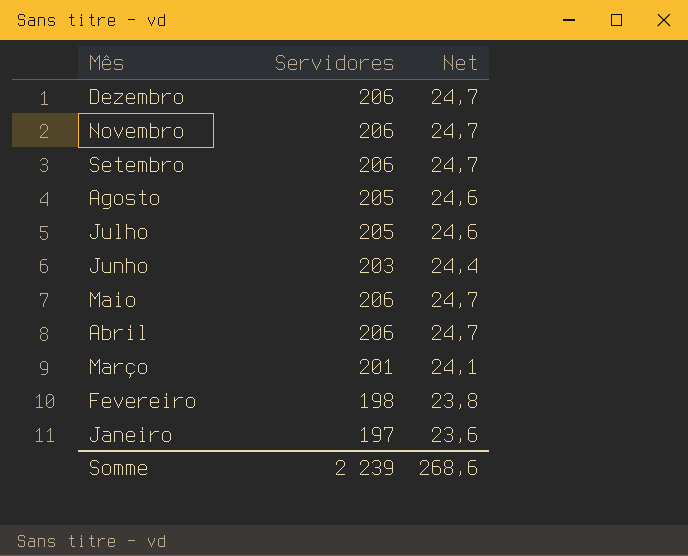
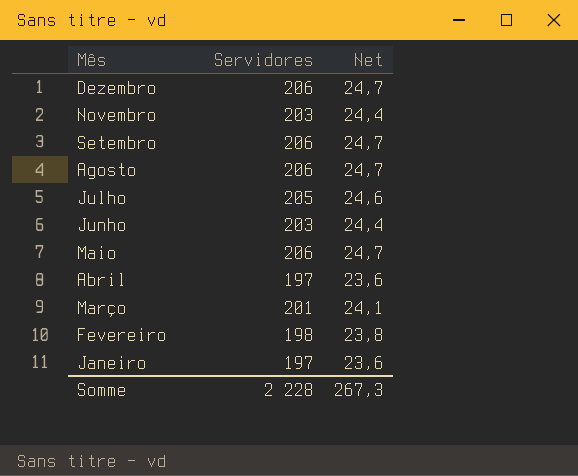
Novembro | Servidores: 206 -> 203
Novembro | Net: 24,7 -> 24,4
Agosto | Servidores: 205 -> 206
Agosto | Net: 24,6 -> 24,7
Abril | Servidores: 206 -> 197
Abril | Net: 24,7 -> 23,6
Somme | Servidores: 2 239 -> 2 228
Somme | Net: 268,6 -> 267,3

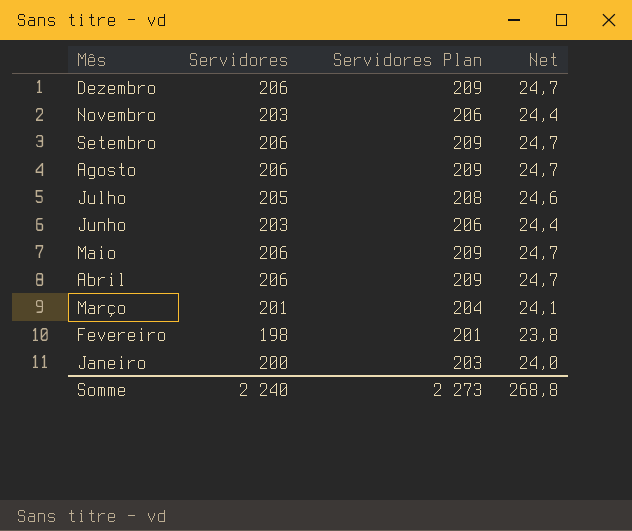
column Servidores Plan | formula: none -> [Servidores] + 3
Abril | Servidores: 197 -> 206
Abril | Net: 23,6 -> 24,7
Janeiro | Servidores: 197 -> 200
Janeiro | Net: 23,6 -> 24,0
Somme | Servidores: 2 228 -> 2 240
Somme | Net: 267,3 -> 268,8

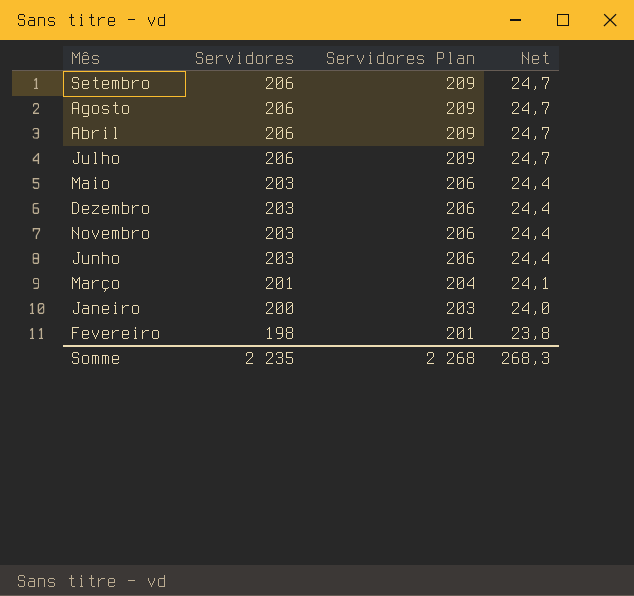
row order: Mês descending -> Servidores descending
Julho | Servidores: 205 -> 206
Julho | Servidores Plan: 208 -> 209
Julho | Net: 24,6 -> 24,7
Maio | Servidores: 206 -> 203
Maio | Servidores Plan: 209 -> 206
Maio | Net: 24,7 -> 24,4
Dezembro | Servidores: 206 -> 203
Dezembro | Servidores Plan: 209 -> 206
Dezembro | Net: 24,7 -> 24,4
Somme | Servidores: 2 240 -> 2 235
Somme | Servidores Plan: 2 273 -> 2 268
Somme | Net: 268,8 -> 268,3

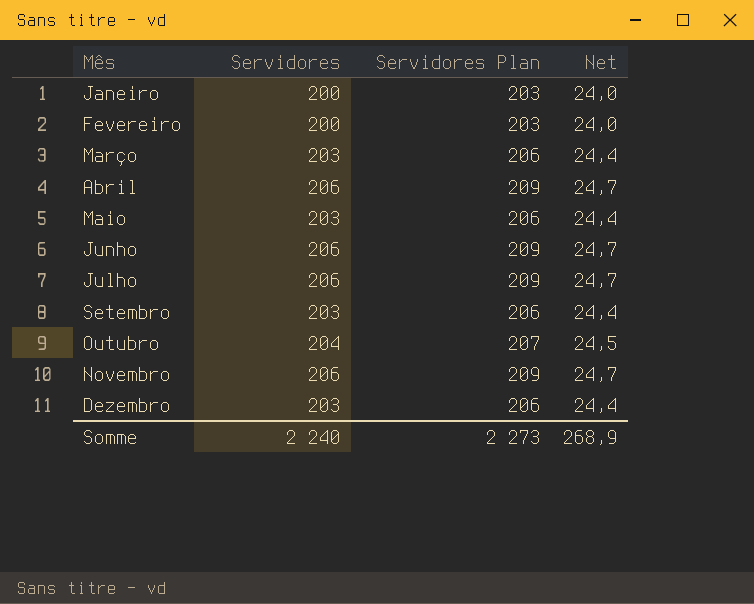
row order: Servidores descending -> Mês ascending
row Agosto: 206 | 209 | 24,7 -> none
Fevereiro | Servidores: 198 -> 200
Fevereiro | Servidores Plan: 201 -> 203
Fevereiro | Net: 23,8 -> 24,0
Março | Servidores: 201 -> 203
Março | Servidores Plan: 204 -> 206
Março | Net: 24,1 -> 24,4
Junho | Servidores: 203 -> 206
Junho | Servidores Plan: 206 -> 209
Junho | Net: 24,4 -> 24,7
Setembro | Servidores: 206 -> 203
Setembro | Servidores Plan: 209 -> 206
Setembro | Net: 24,7 -> 24,4
row Outubro: none -> 204 | 207 | 24,5
Novembro | Servidores: 203 -> 206
Novembro | Servidores Plan: 206 -> 209
Novembro | Net: 24,4 -> 24,7
Somme | Servidores: 2 235 -> 2 240
Somme | Servidores Plan: 2 268 -> 2 273
Somme | Net: 268,3 -> 268,9

